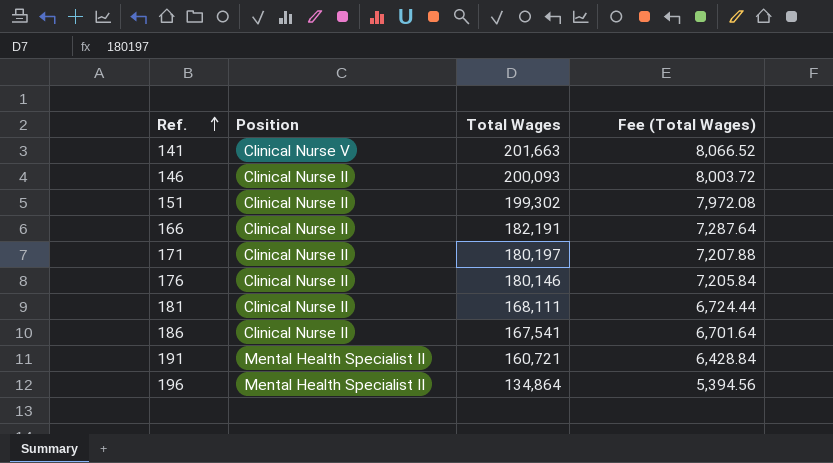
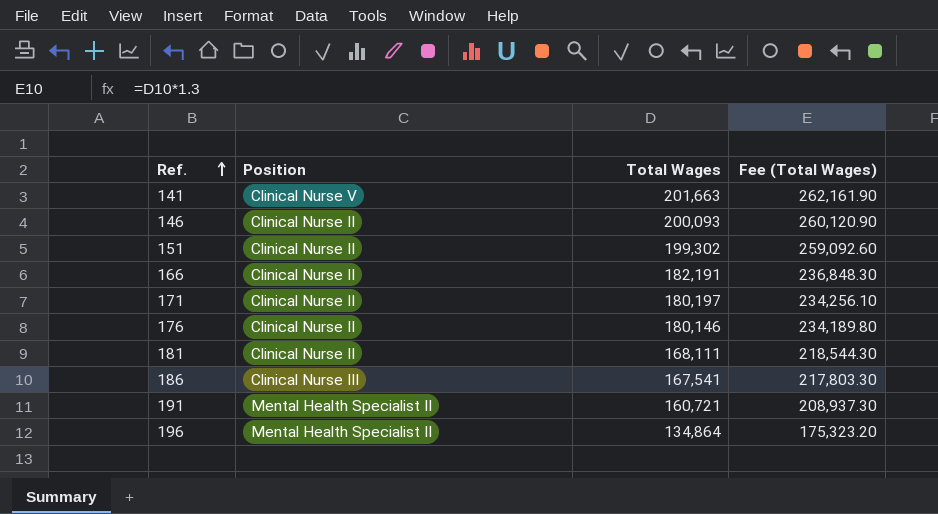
column Fee (Total Wages) | formula: [Total Wages] * 0.04 -> [Total Wages] * 1.3
186 | Position: Clinical Nurse II -> Clinical Nurse III

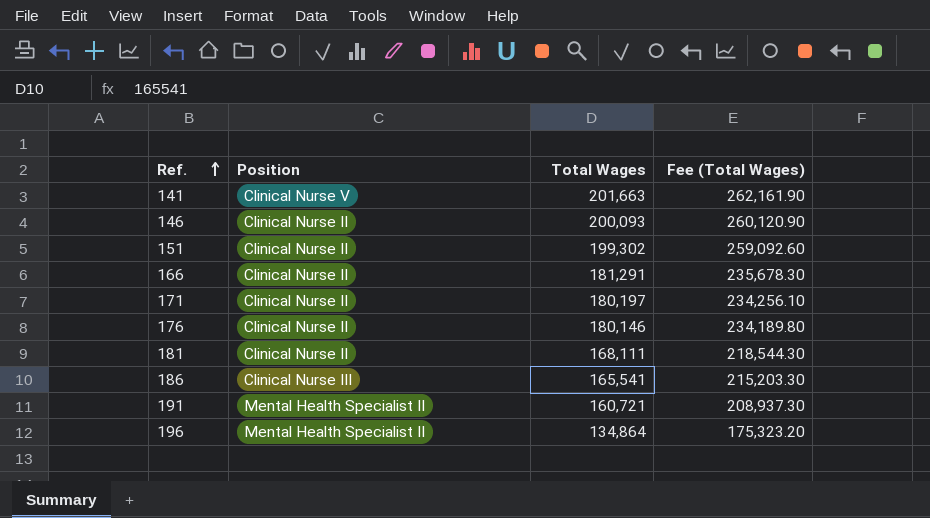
166 | Total Wages: 182,191 -> 181,291
166 | Fee (Total Wages): 236,848.30 -> 235,678.30
186 | Total Wages: 167,541 -> 165,541
186 | Fee (Total Wages): 217,803.30 -> 215,203.30

